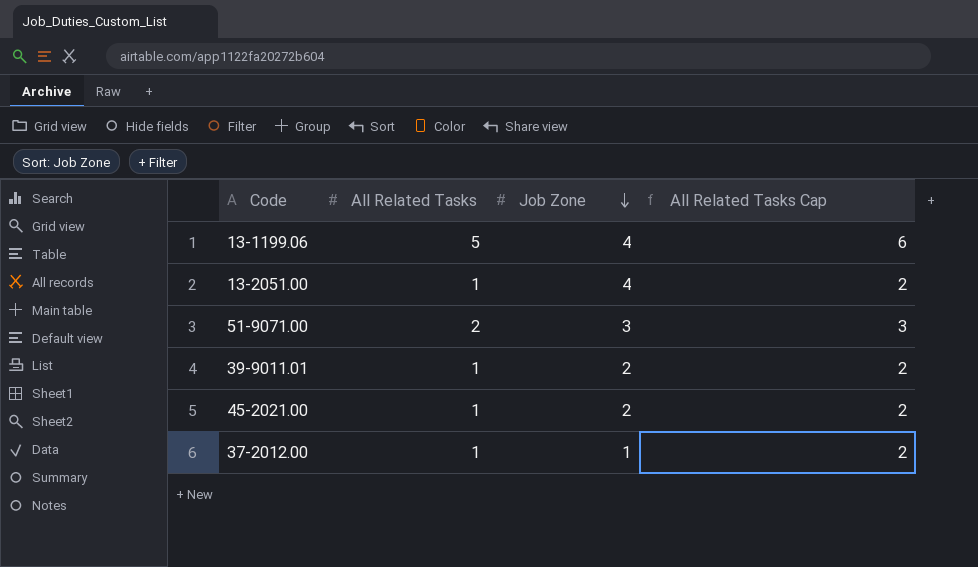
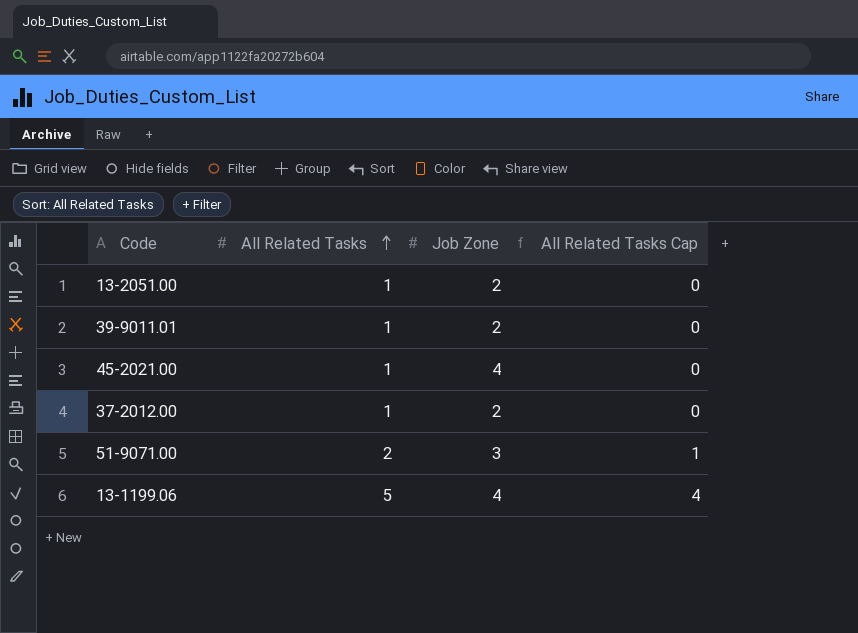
row order: Job Zone descending -> All Related Tasks ascending
column All Related Tasks Cap | formula: [All Related Tasks] + 1 -> [All Related Tasks] - 1
13-2051.00 | Job Zone: 4 -> 2
45-2021.00 | Job Zone: 2 -> 4
37-2012.00 | Job Zone: 1 -> 2

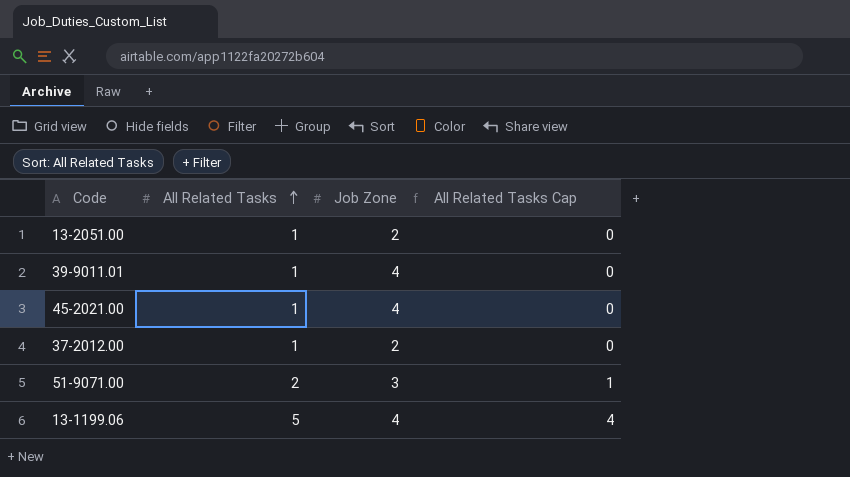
39-9011.01 | Job Zone: 2 -> 4

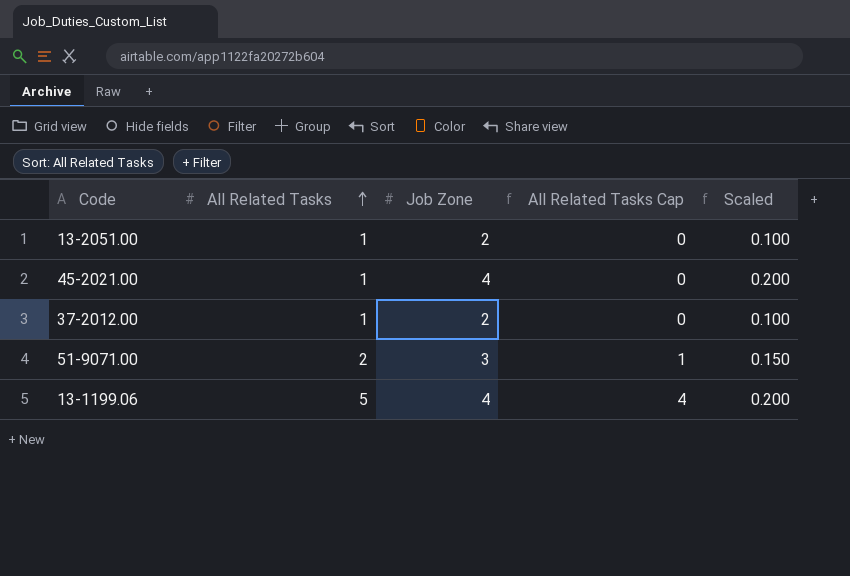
column Scaled | formula: none -> [Job Zone] * 0.05
row 39-9011.01: 1 | 4 | 0 -> none

